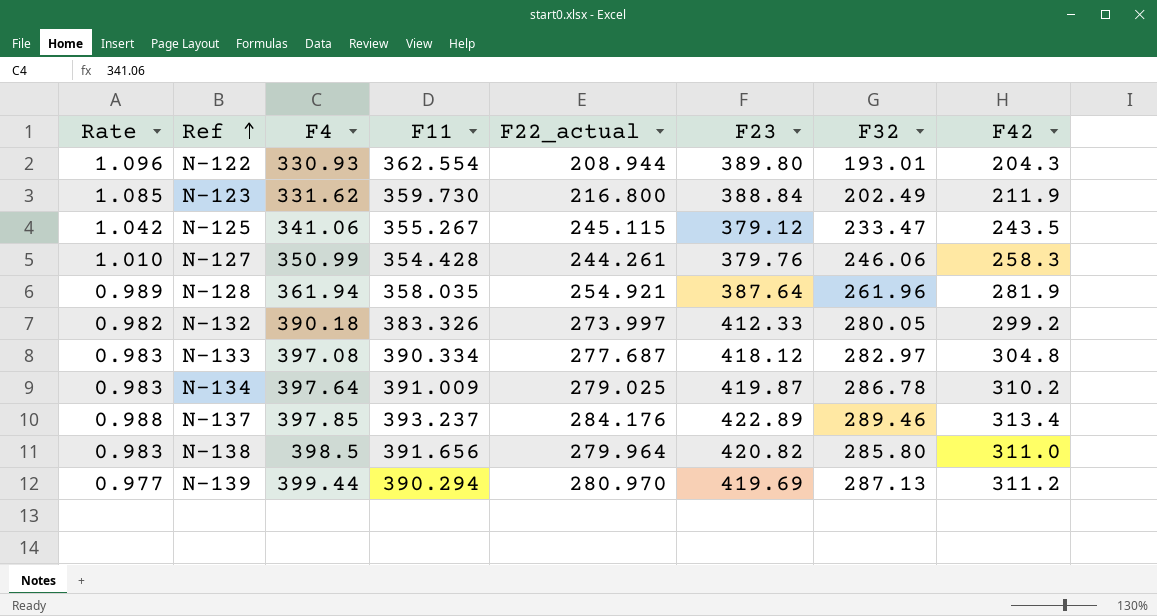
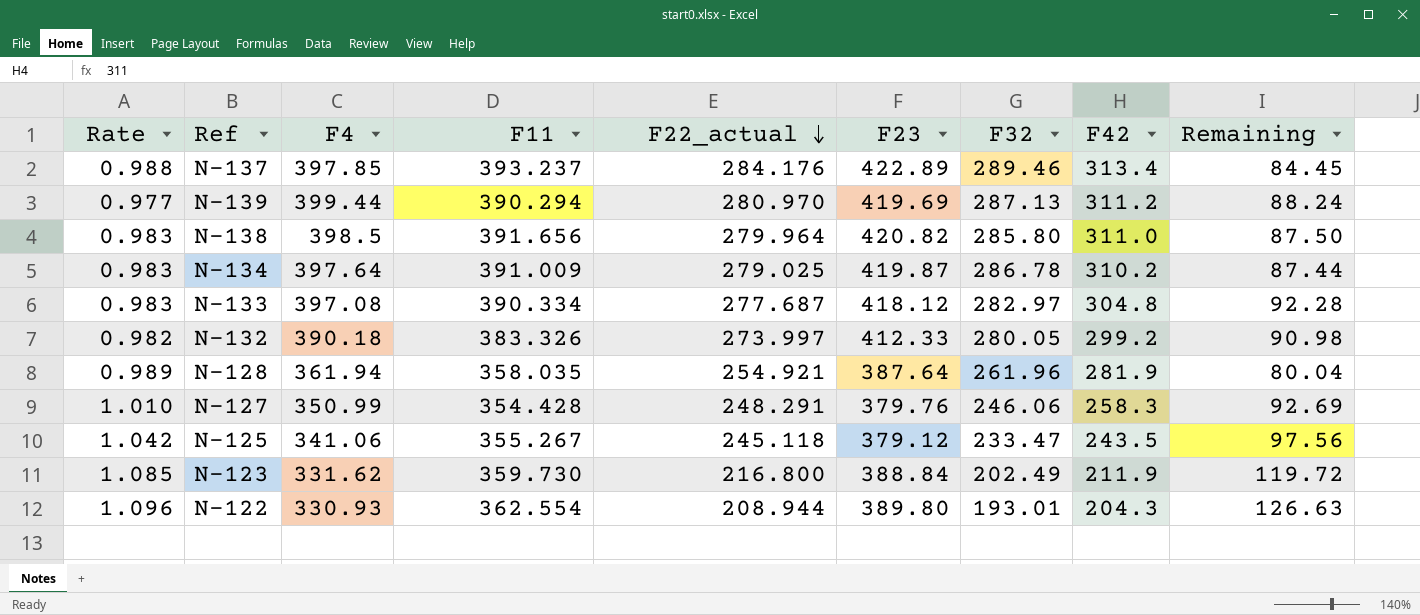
row order: Ref ascending -> F22_actual descending
column Remaining | formula: none -> [F4] - [F42]
N-127 | F22_actual: 244.261 -> 248.291
N-125 | F22_actual: 245.115 -> 245.118

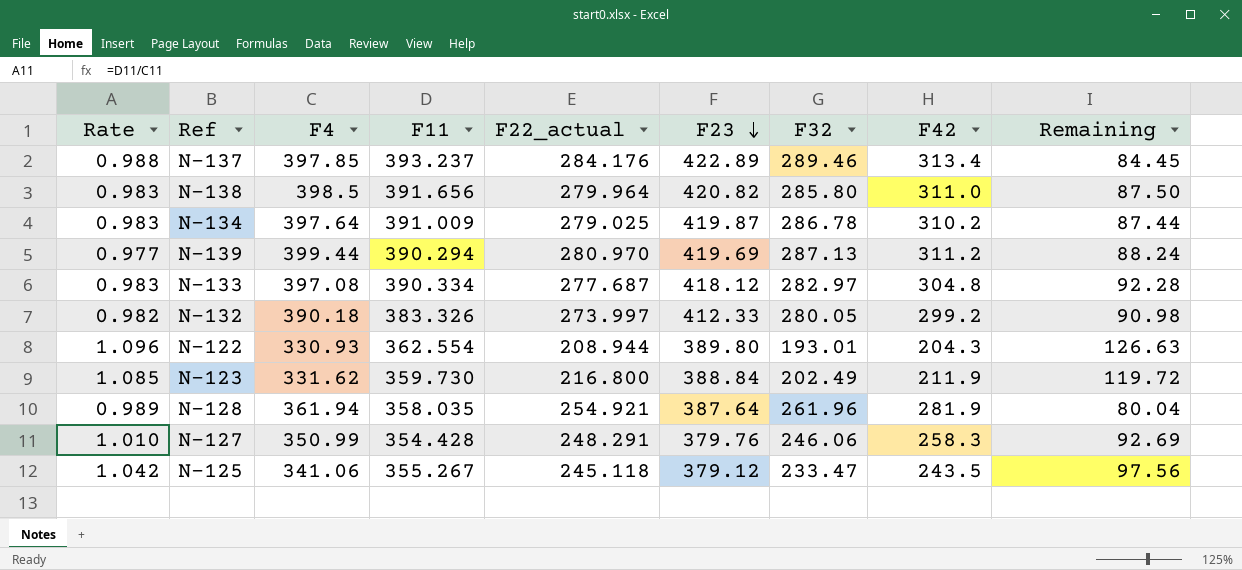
row order: F22_actual descending -> F23 descending

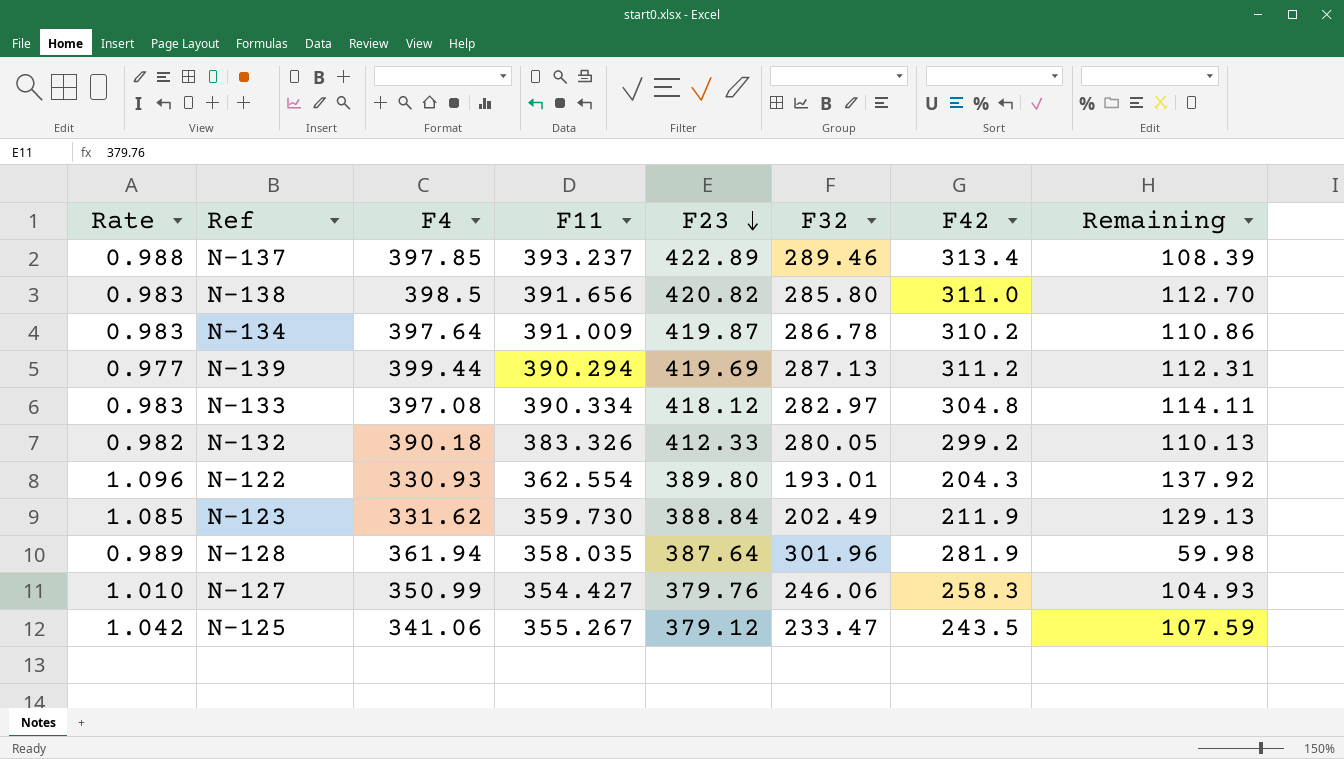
column F22_actual | position: 5 -> none
column Remaining | formula: [F4] - [F42] -> [F4] - [F32]
N-128 | F32: 261.96 -> 301.96
N-127 | F11: 354.428 -> 354.427

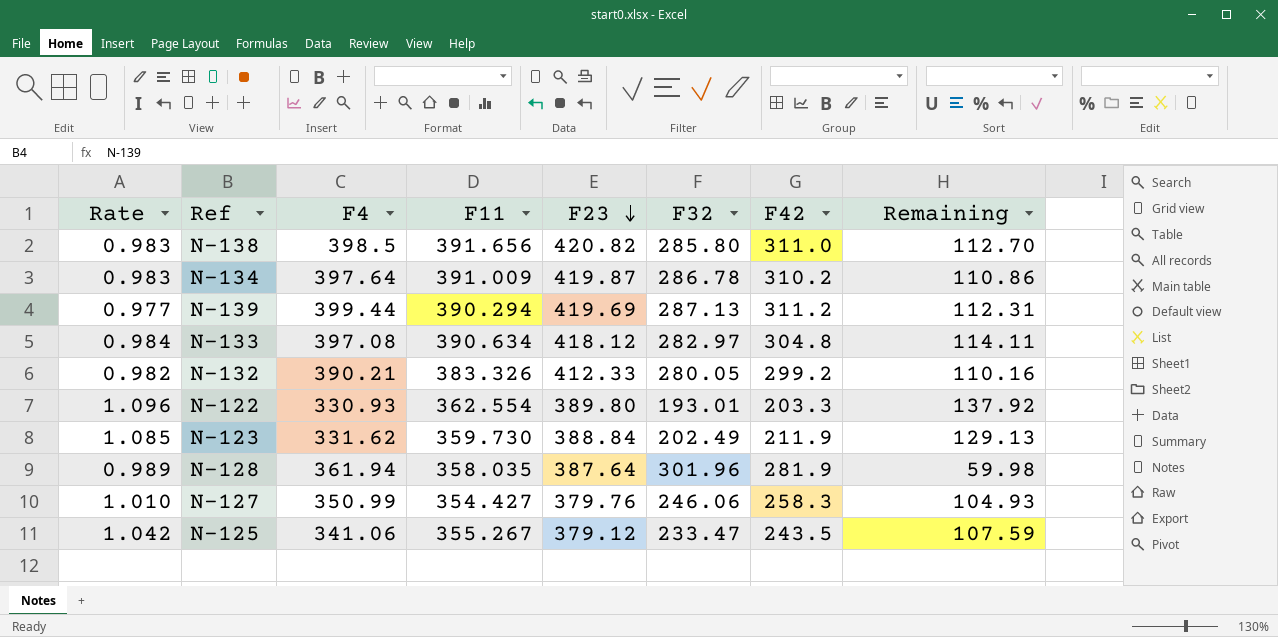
row N-137: 0.988 | 397.85 | 393.237 | 422.89 | 289.46 | 313.4 | 108.39 -> none
N-133 | Rate: 0.983 -> 0.984
N-133 | F11: 390.334 -> 390.634
N-132 | F4: 390.18 -> 390.21
N-132 | Remaining: 110.13 -> 110.16
N-122 | F42: 204.3 -> 203.3

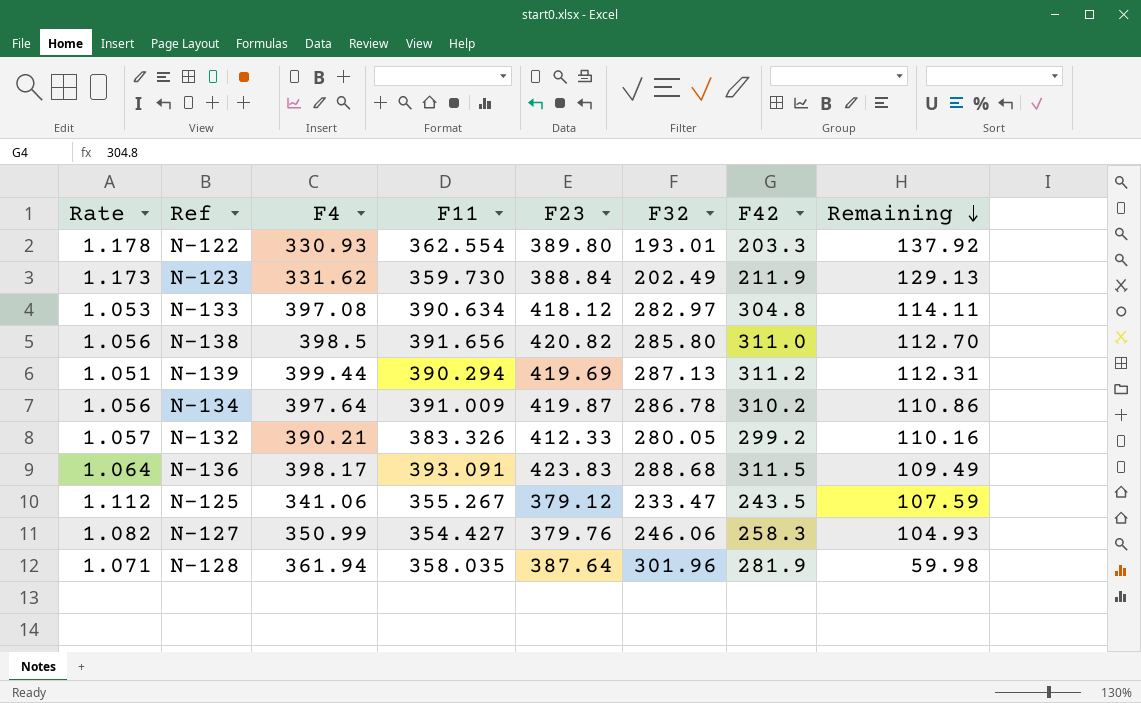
row order: F23 descending -> Remaining descending
column Rate | formula: [F11] / [F4] -> [F23] / [F4]
row N-136: none -> 1.064 | 398.17 | 393.091 | 423.83 | 288.68 | 311.5 | 109.49

